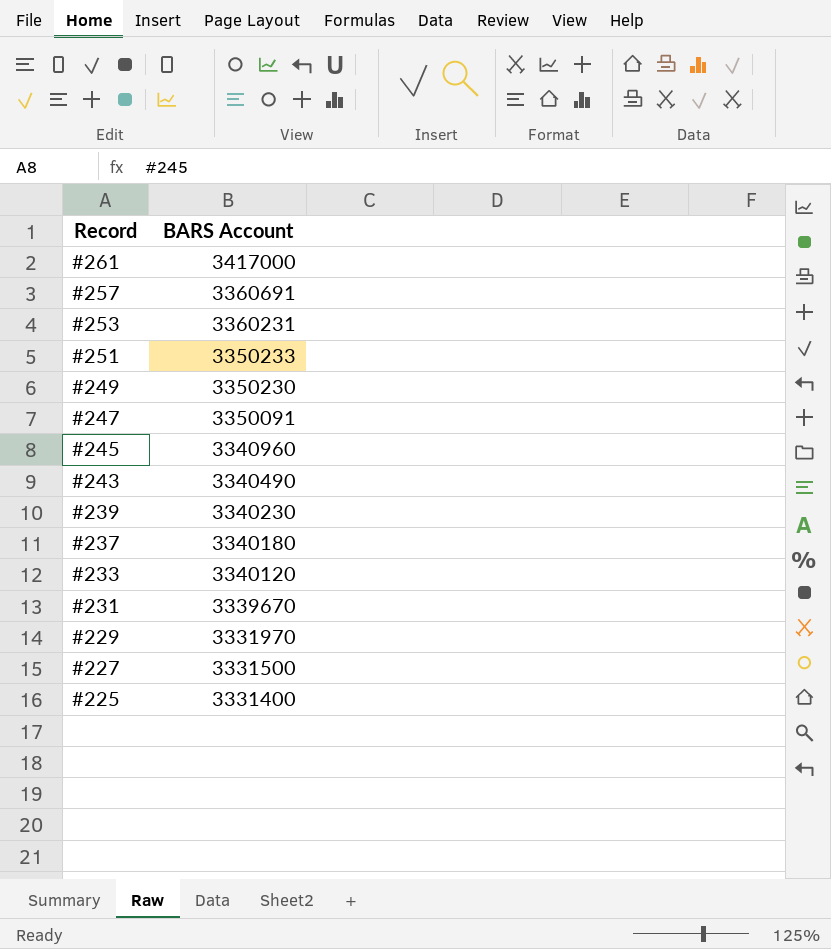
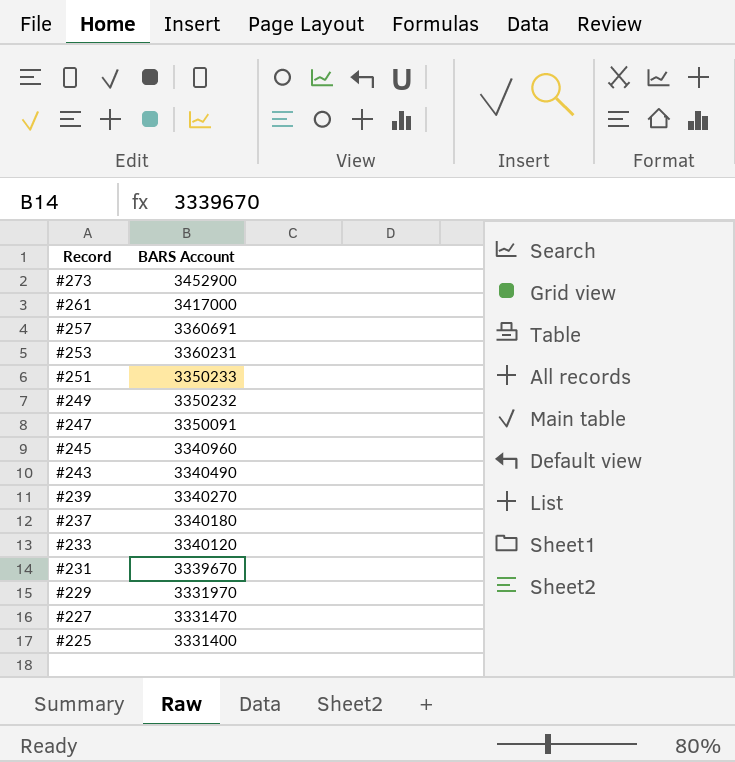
row #273: none -> 3452900
#249 | BARS Account: 3350230 -> 3350232
#239 | BARS Account: 3340230 -> 3340270
#227 | BARS Account: 3331500 -> 3331470

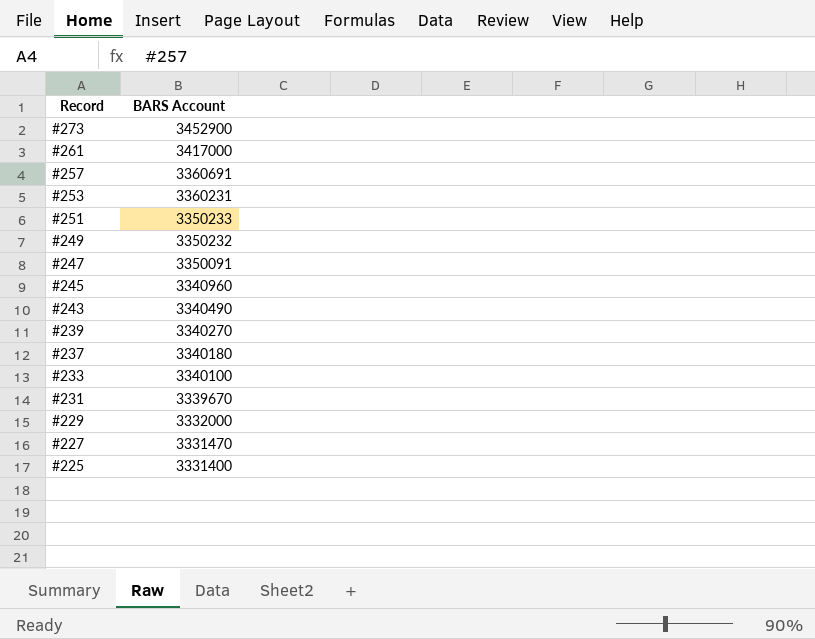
#233 | BARS Account: 3340120 -> 3340100
#229 | BARS Account: 3331970 -> 3332000

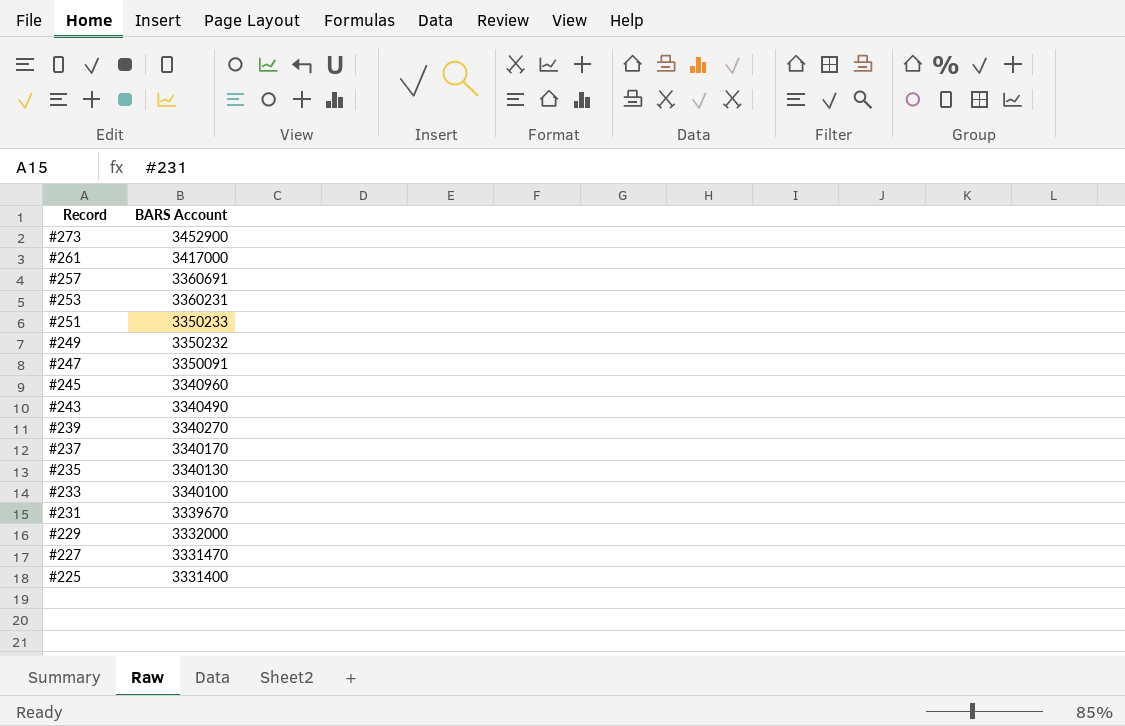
#237 | BARS Account: 3340180 -> 3340170
row #235: none -> 3340130

